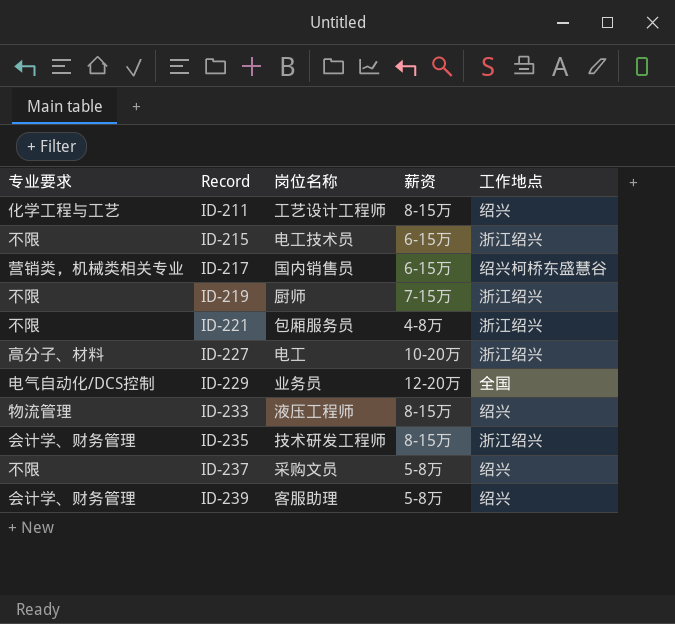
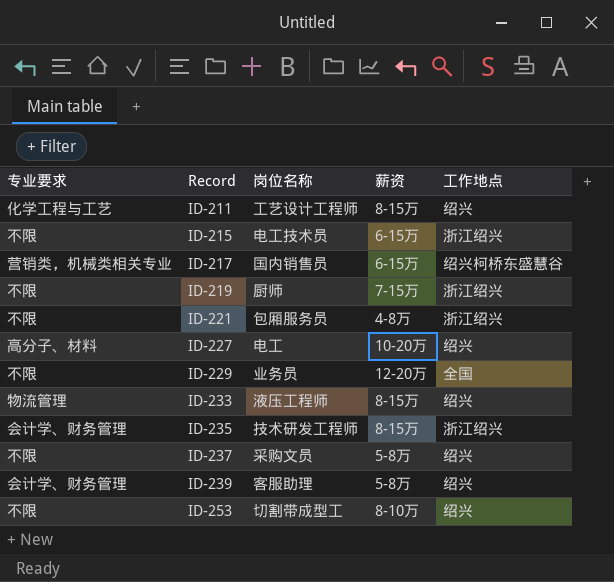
ID-227 | 工作地点: 浙江绍兴 -> 绍兴
ID-229 | 专业要求: 电气自动化/DCS控制 -> 不限
row ID-253: none -> 不限 | 切割带成型工 | 8-10万 | 绍兴

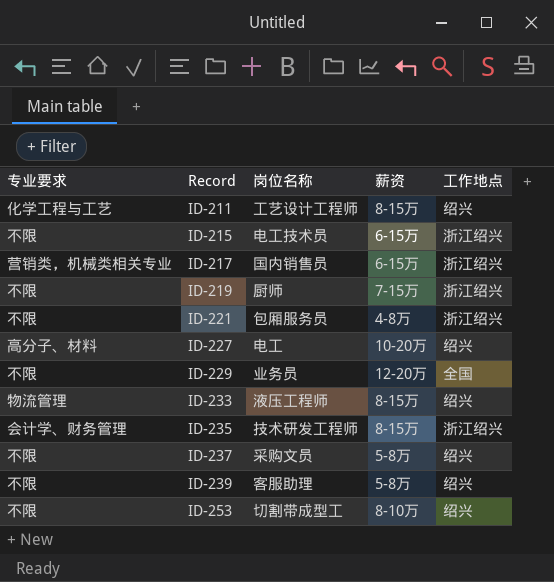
ID-217 | 工作地点: 绍兴柯桥东盛慧谷 -> 浙江绍兴
ID-239 | 专业要求: 会计学、财务管理 -> 不限

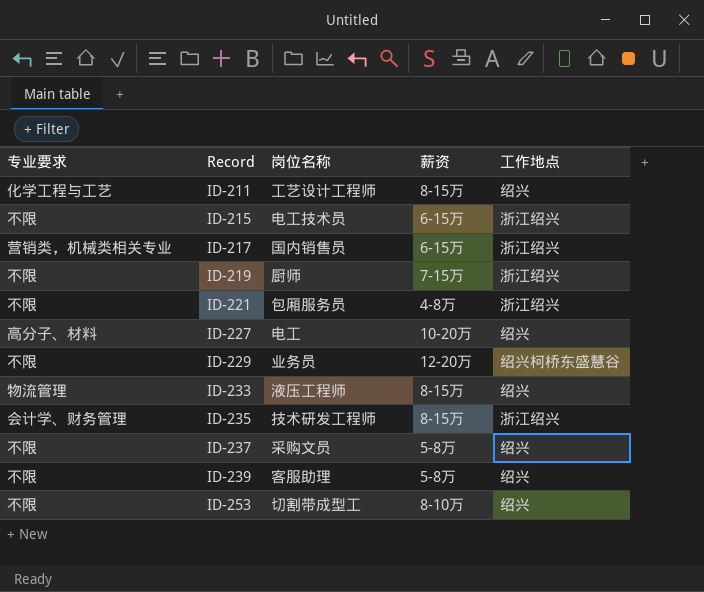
ID-229 | 工作地点: 全国 -> 绍兴柯桥东盛慧谷

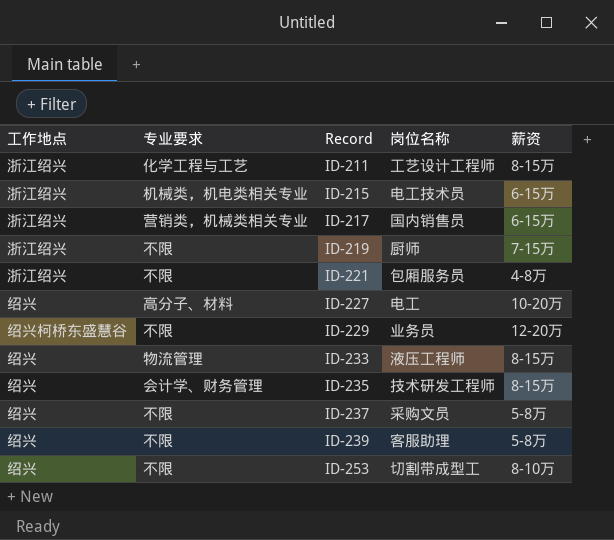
column 工作地点 | position: 5 -> 1
ID-211 | 工作地点: 绍兴 -> 浙江绍兴
ID-215 | 专业要求: 不限 -> 机械类，机电类相关专业
ID-235 | 工作地点: 浙江绍兴 -> 绍兴

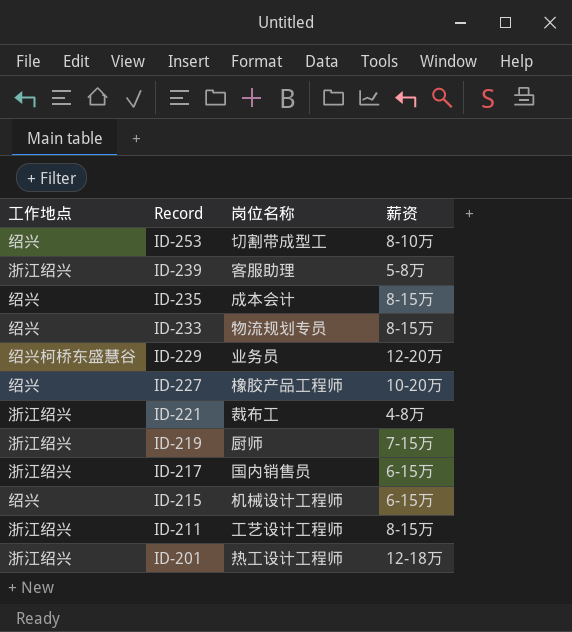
row order: Record ascending -> Record descending
column 专业要求 | position: 2 -> none
row ID-237: 绍兴 | 不限 | 采购文员 | 5-8万 -> none
ID-239 | 工作地点: 绍兴 -> 浙江绍兴
ID-235 | 岗位名称: 技术研发工程师 -> 成本会计
ID-233 | 岗位名称: 液压工程师 -> 物流规划专员
ID-227 | 岗位名称: 电工 -> 橡胶产品工程师
ID-221 | 岗位名称: 包厢服务员 -> 裁布工
ID-215 | 工作地点: 浙江绍兴 -> 绍兴
ID-215 | 岗位名称: 电工技术员 -> 机械设计工程师
row ID-201: none -> 浙江绍兴 | 热工设计工程师 | 12-18万

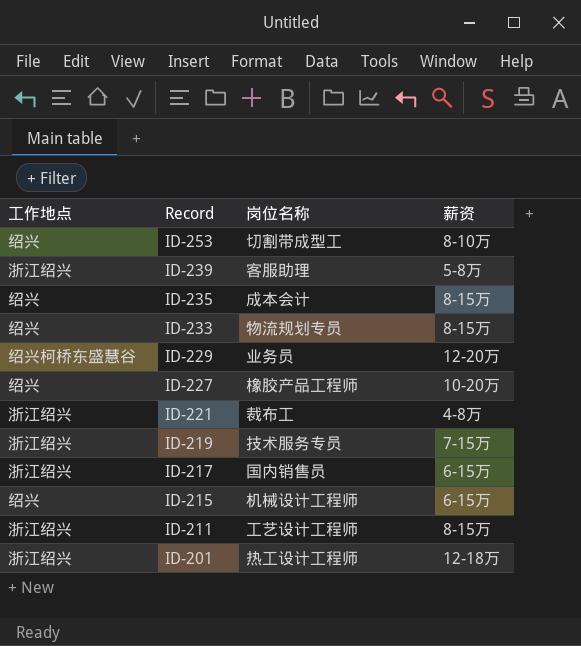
ID-219 | 岗位名称: 厨师 -> 技术服务专员

